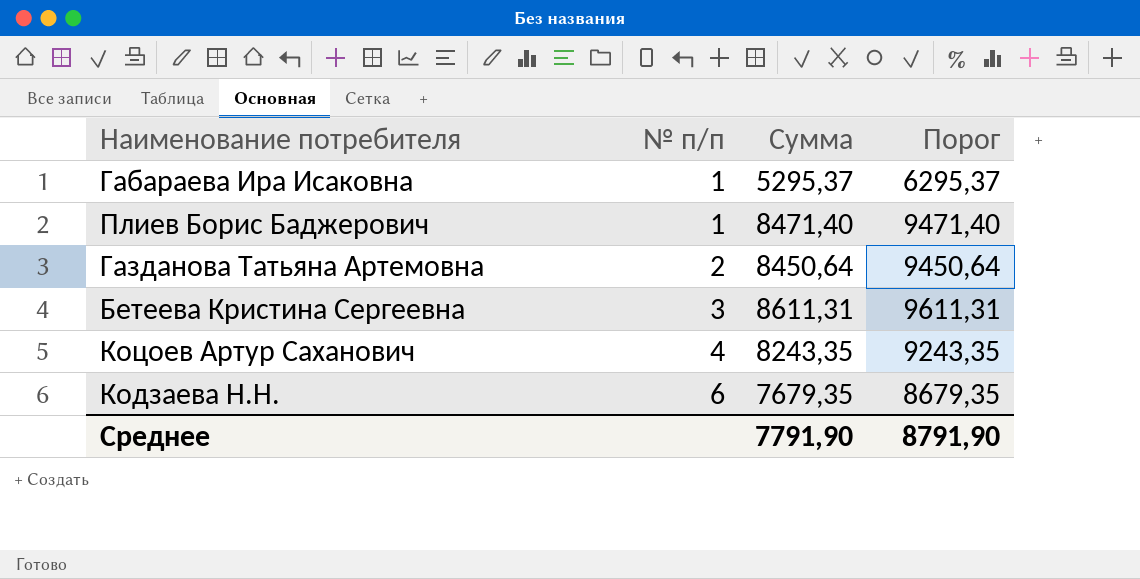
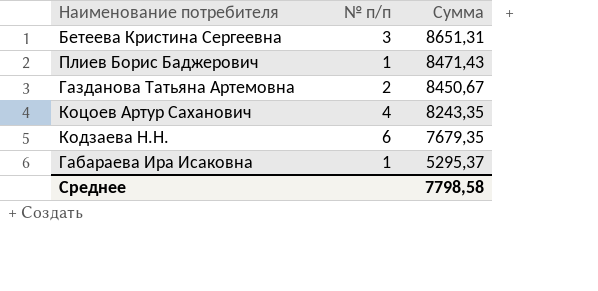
row order: № п/п ascending -> Сумма descending
column Порог | formula: [Сумма] + 1000 -> none
Бетеева Кристина Сергеевна | Сумма: 8611,31 -> 8651,31
Плиев Борис Баджерович | Сумма: 8471,40 -> 8471,43
Газданова Татьяна Артемовна | Сумма: 8450,64 -> 8450,67
Среднее | Сумма: 7791,90 -> 7798,58

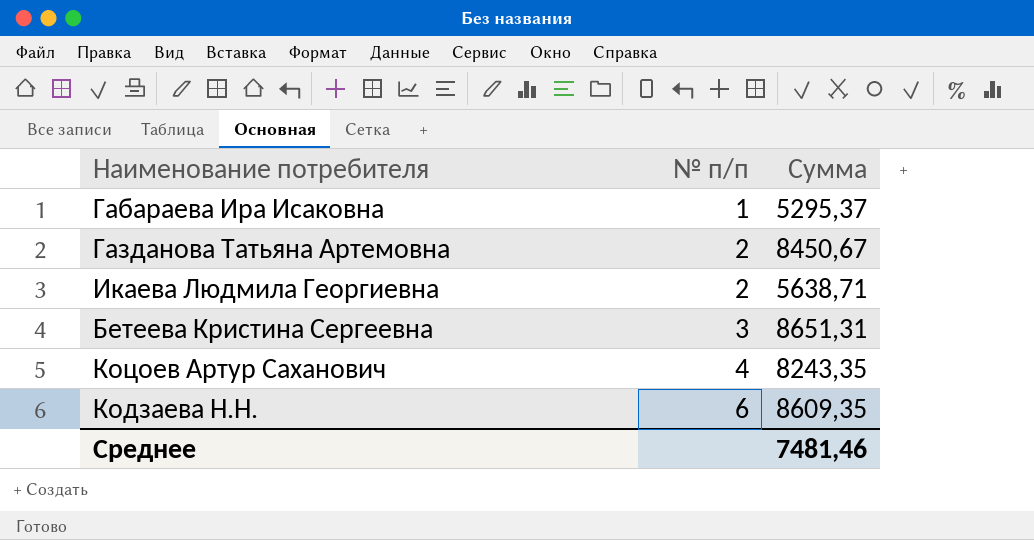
row order: Сумма descending -> № п/п ascending
row Плиев Борис Баджерович: 1 | 8471,43 -> none
row Икаева Людмила Георгиевна: none -> 2 | 5638,71
Кодзаева Н.Н. | Сумма: 7679,35 -> 8609,35
Среднее | Сумма: 7798,58 -> 7481,46

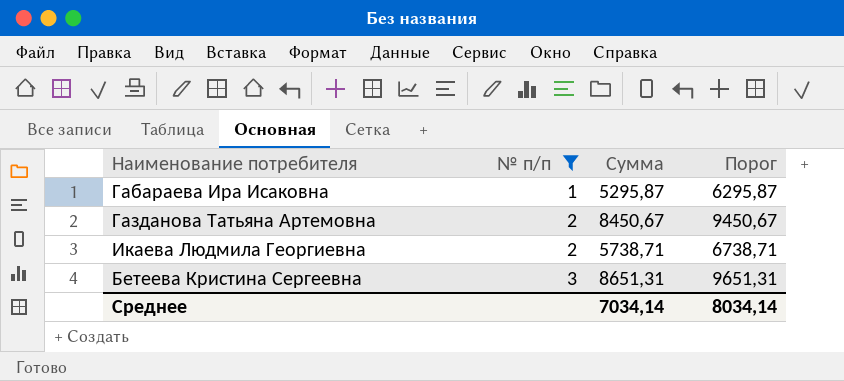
filter: none -> № п/п <= 3
column Порог | formula: none -> [Сумма] + 1000
Габараева Ира Исаковна | Сумма: 5295,37 -> 5295,87
Икаева Людмила Георгиевна | Сумма: 5638,71 -> 5738,71
Среднее | Сумма: 7481,46 -> 7034,14

